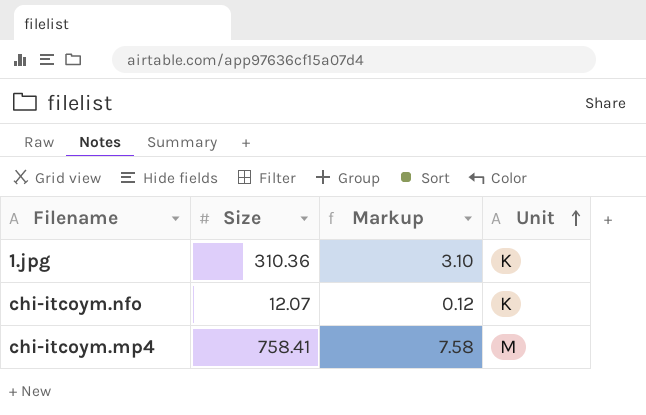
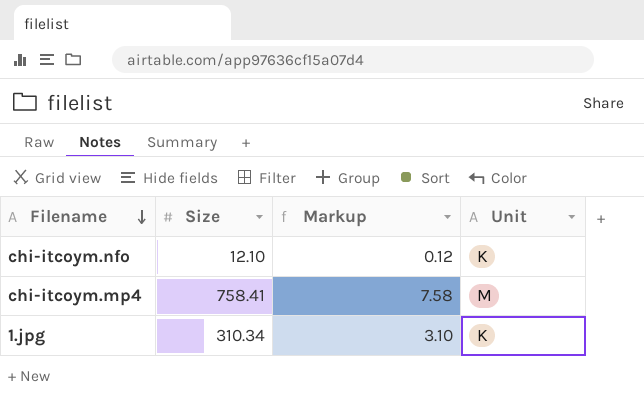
row order: Unit ascending -> Filename descending
chi-itcoym.nfo | Size: 12.07 -> 12.10
1.jpg | Size: 310.36 -> 310.34

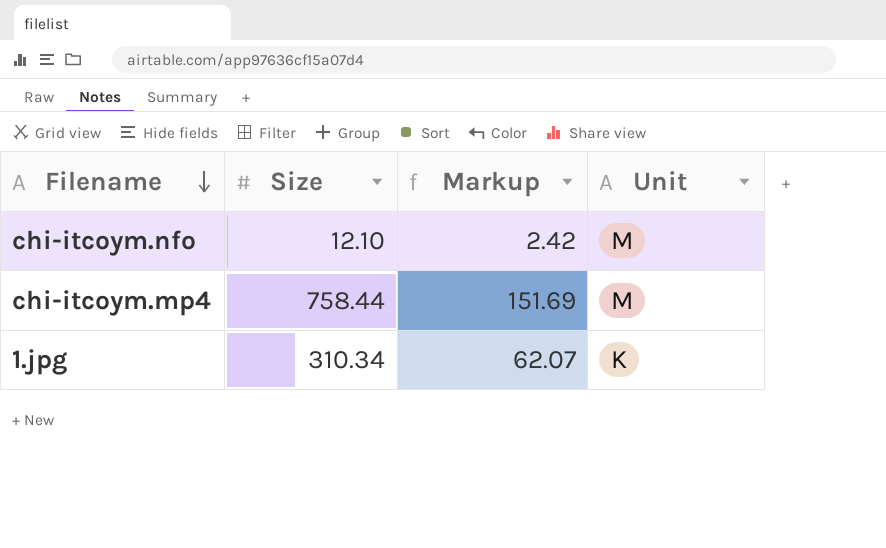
column Markup | formula: [Size] * 0.01 -> [Size] * 0.2
chi-itcoym.nfo | Unit: K -> M
chi-itcoym.mp4 | Size: 758.41 -> 758.44

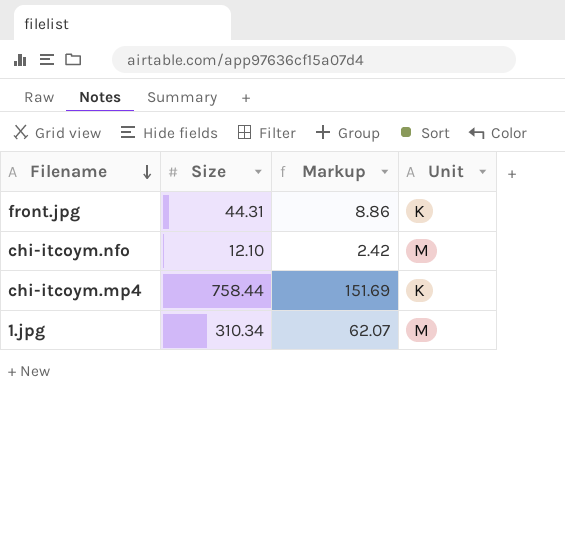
row front.jpg: none -> 44.31 | 8.86 | K
chi-itcoym.mp4 | Unit: M -> K
1.jpg | Unit: K -> M

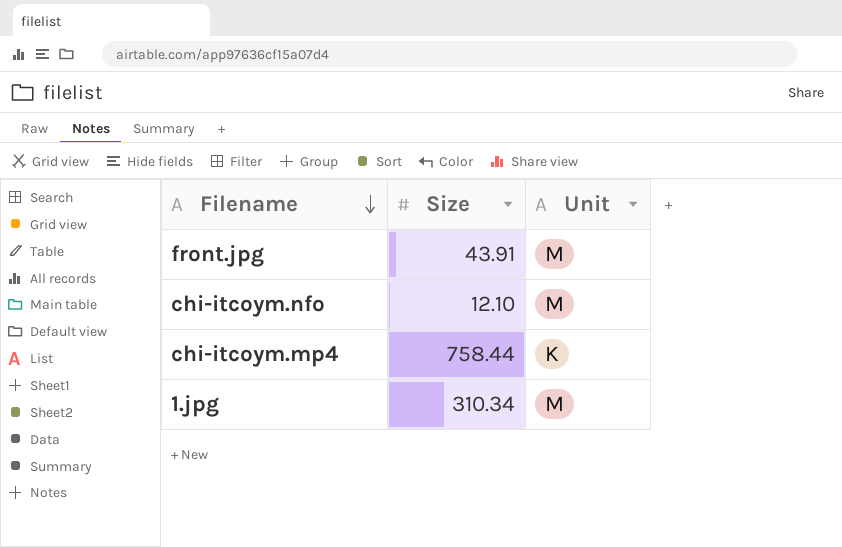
column Markup | formula: [Size] * 0.2 -> none
front.jpg | Size: 44.31 -> 43.91
front.jpg | Unit: K -> M

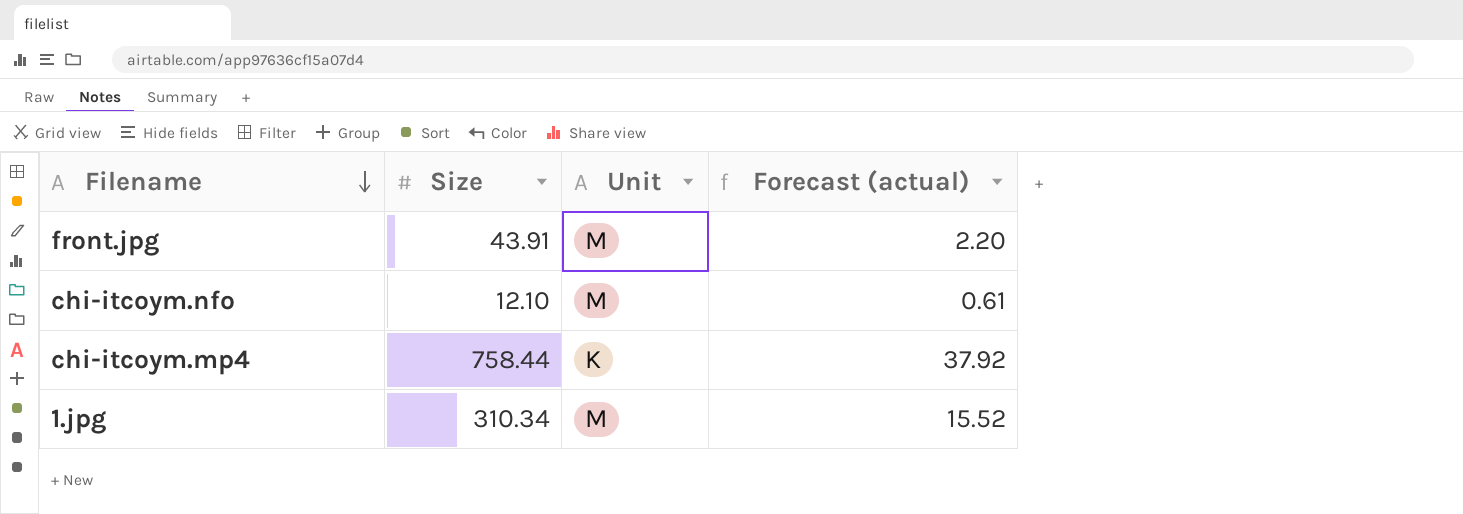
column Forecast (actual) | formula: none -> [Size] * 0.05

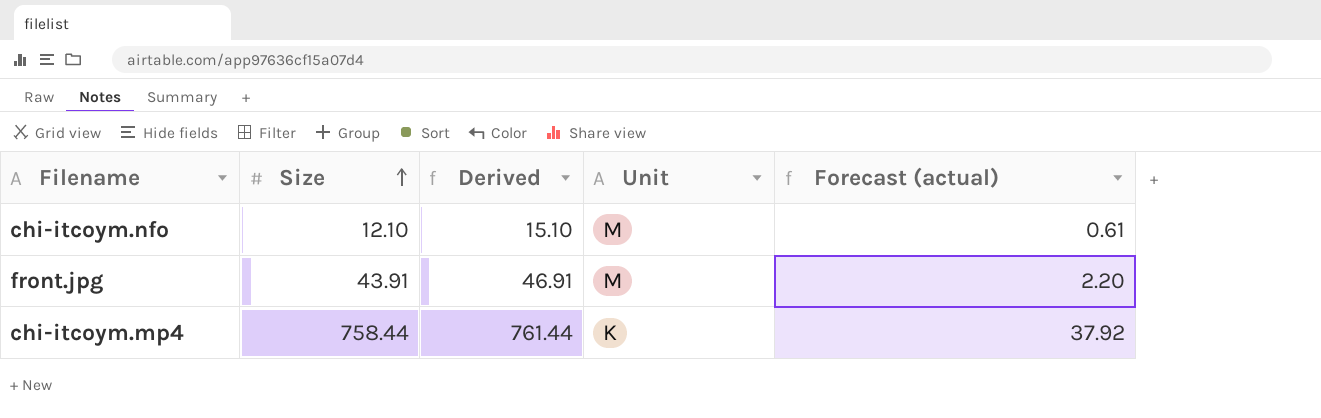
row order: Filename descending -> Size ascending
column Derived | formula: none -> [Size] + 3
row 1.jpg: 310.34 | M | 15.52 -> none

